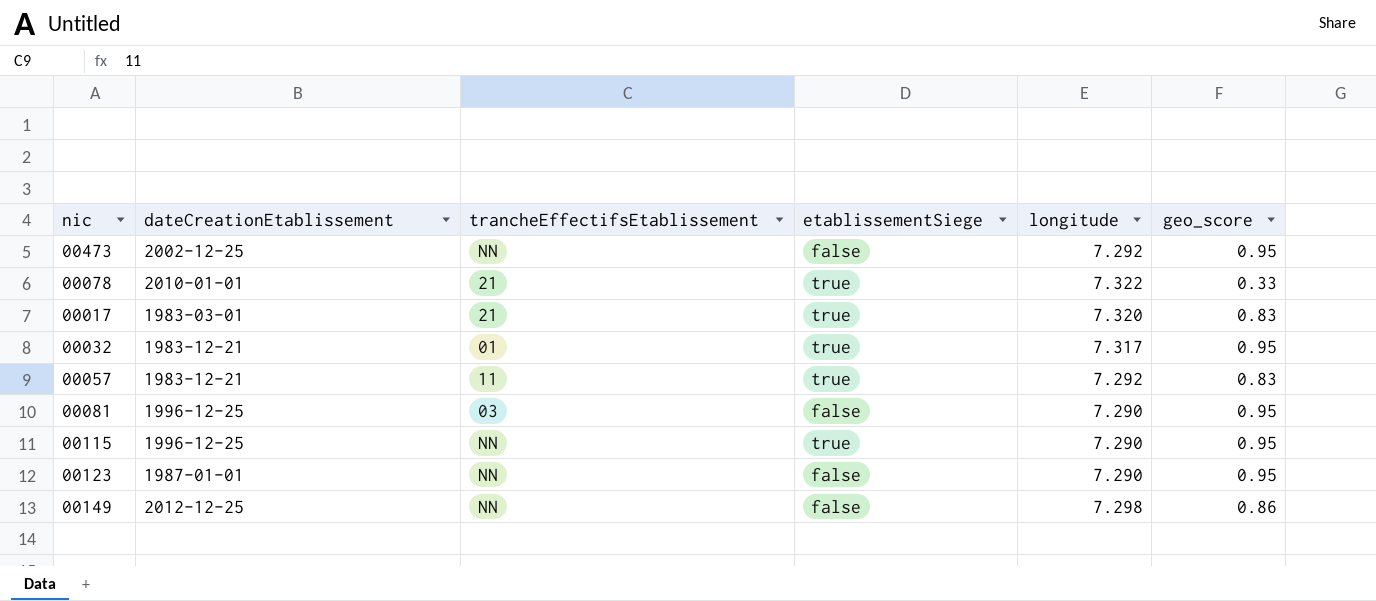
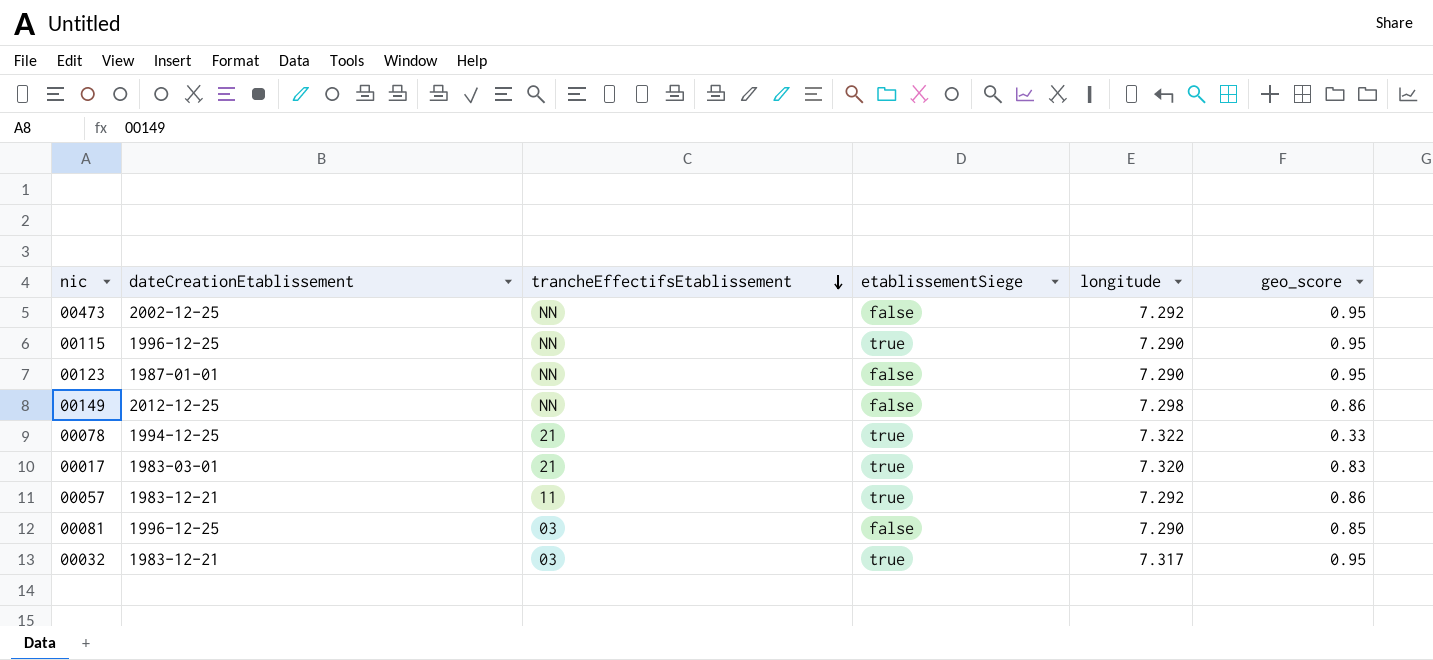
row order: none -> trancheEffectifsEtablissement descending
00078 | dateCreationEtablissement: 2010-01-01 -> 1994-12-25
00057 | geo_score: 0.83 -> 0.86
00081 | geo_score: 0.95 -> 0.85
00032 | trancheEffectifsEtablissement: 01 -> 03

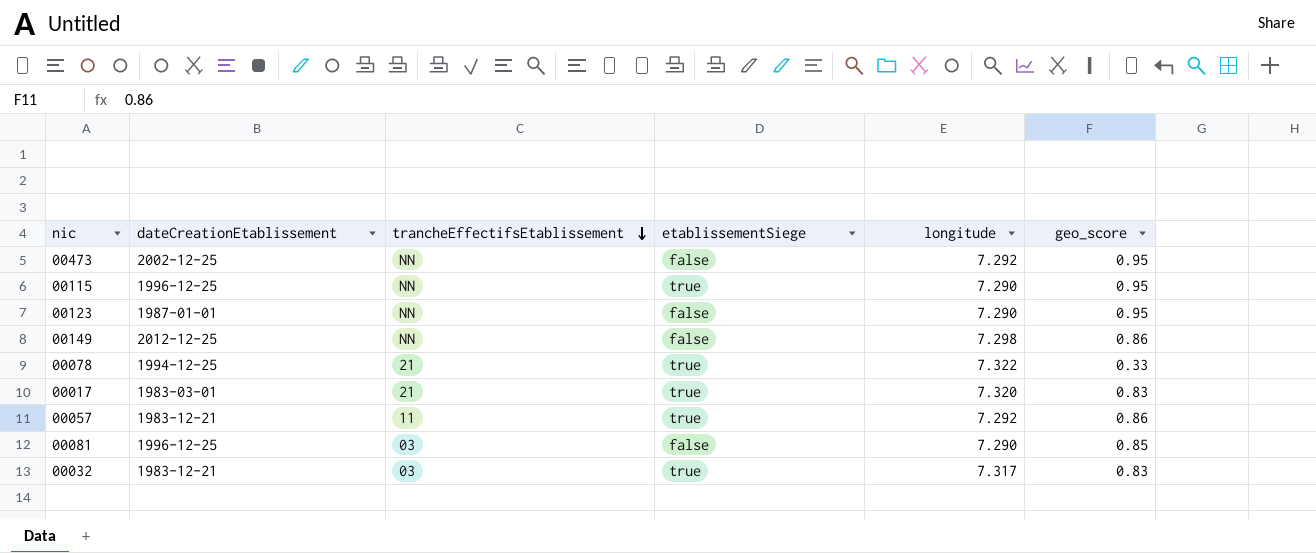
00032 | geo_score: 0.95 -> 0.83

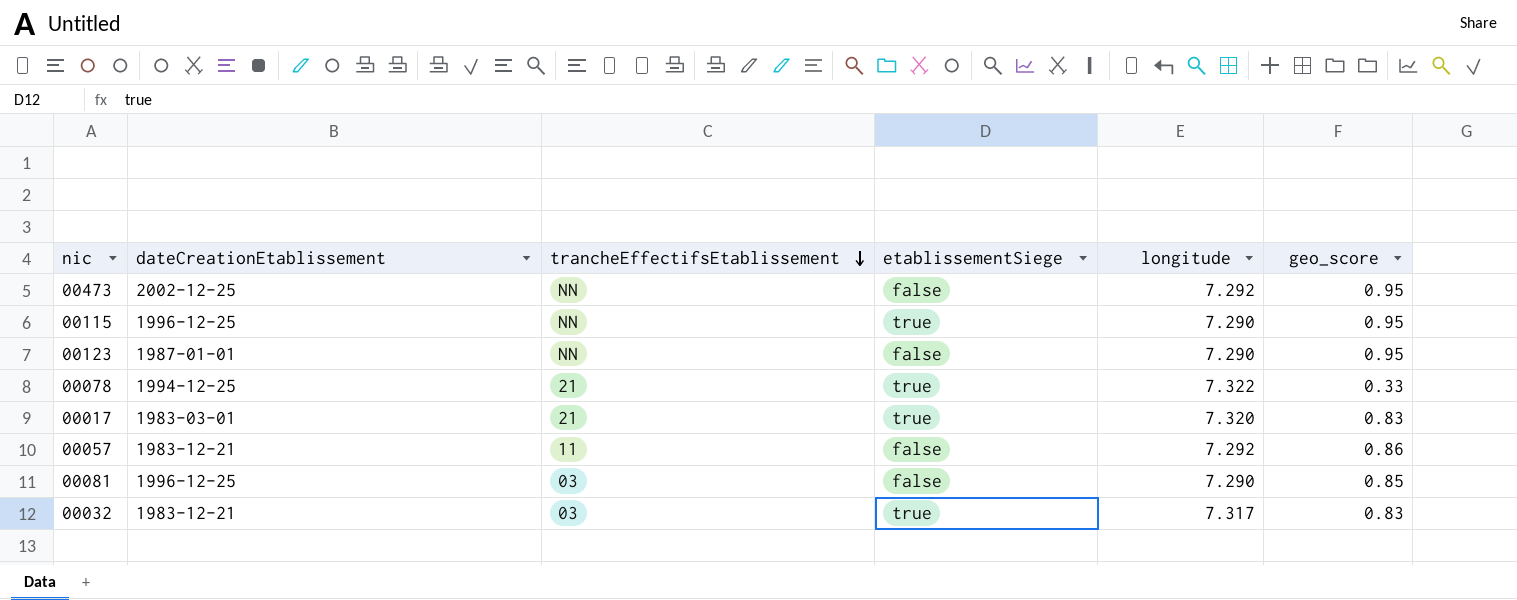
row 00149: 2012-12-25 | NN | false | 7.298 | 0.86 -> none
00057 | etablissementSiege: true -> false

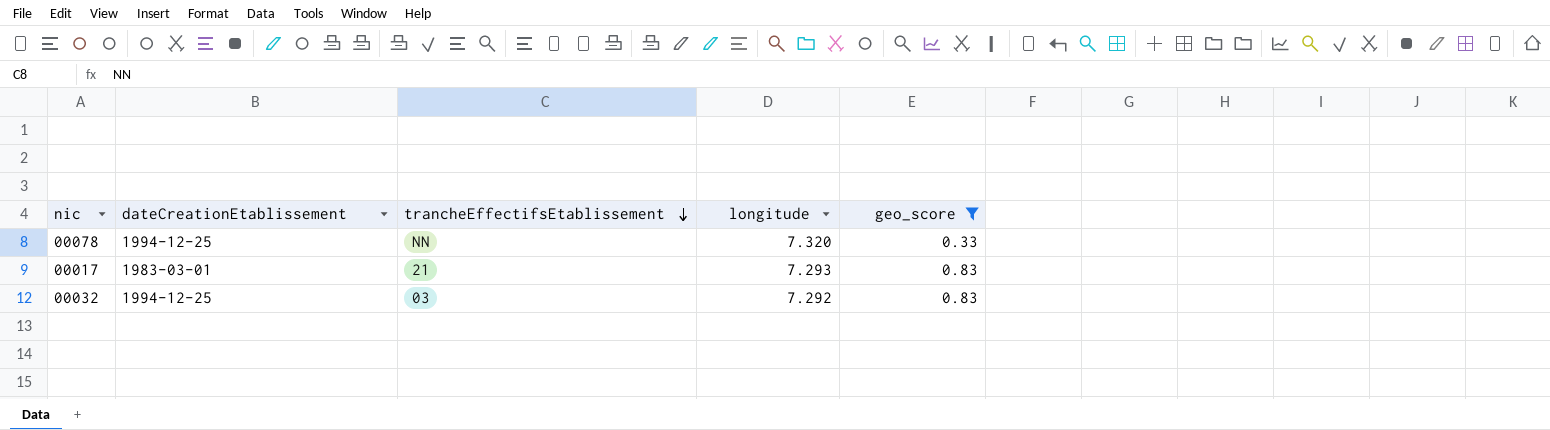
filter: none -> geo_score <= 0.83
column etablissementSiege | position: 4 -> none
00078 | trancheEffectifsEtablissement: 21 -> NN
00078 | longitude: 7.322 -> 7.320
00017 | longitude: 7.320 -> 7.293
00032 | dateCreationEtablissement: 1983-12-21 -> 1994-12-25
00032 | longitude: 7.317 -> 7.292

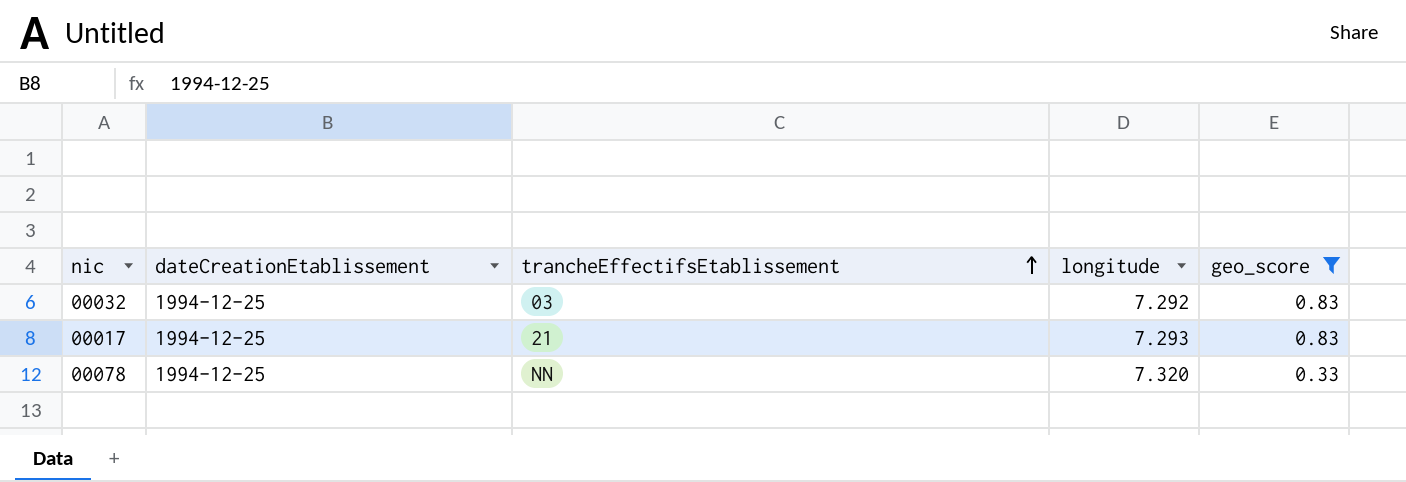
row order: trancheEffectifsEtablissement descending -> trancheEffectifsEtablissement ascending
00017 | dateCreationEtablissement: 1983-03-01 -> 1994-12-25

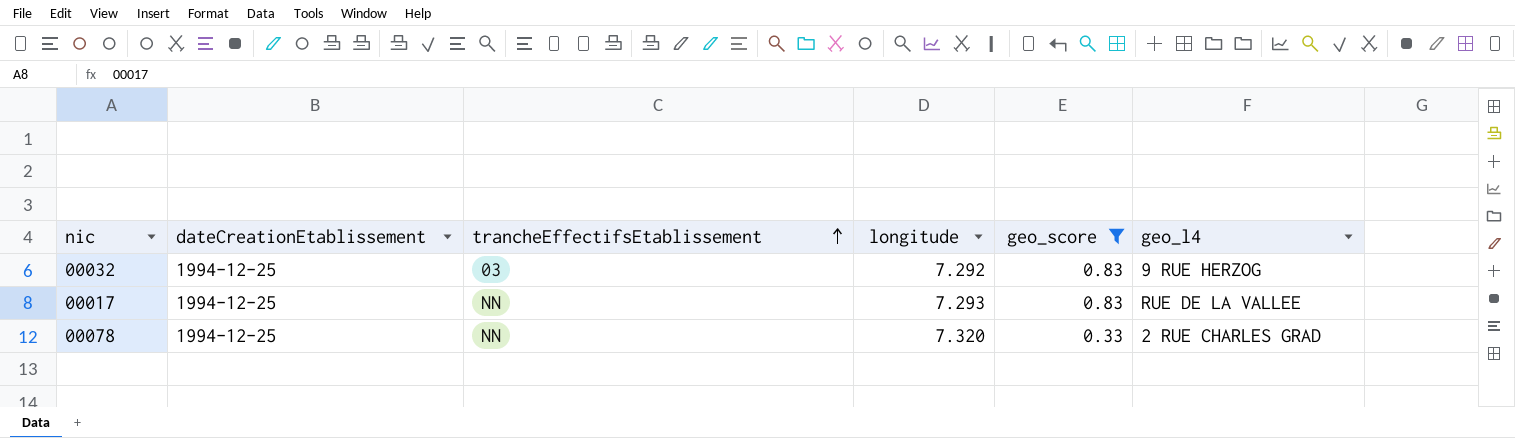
column geo_l4 | position: none -> 6
00017 | trancheEffectifsEtablissement: 21 -> NN

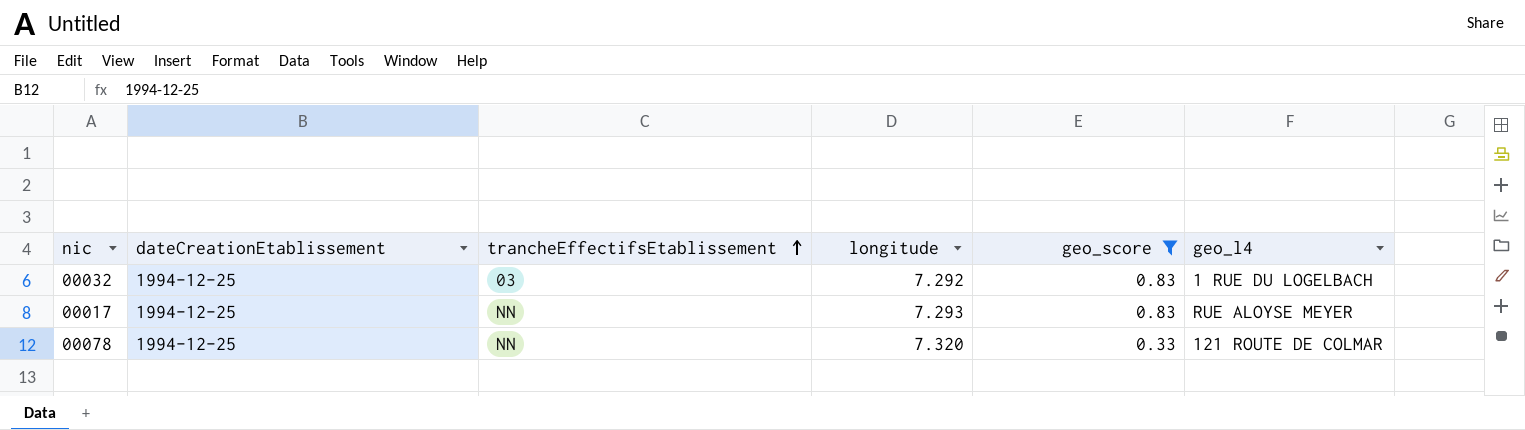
00032 | geo_l4: 9 RUE HERZOG -> 1 RUE DU LOGELBACH
00017 | geo_l4: RUE DE LA VALLEE -> RUE ALOYSE MEYER
00078 | geo_l4: 2 RUE CHARLES GRAD -> 121 ROUTE DE COLMAR

